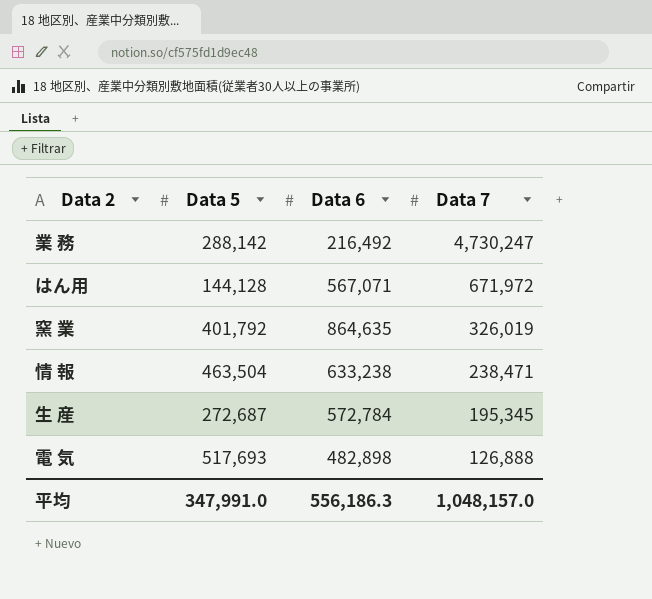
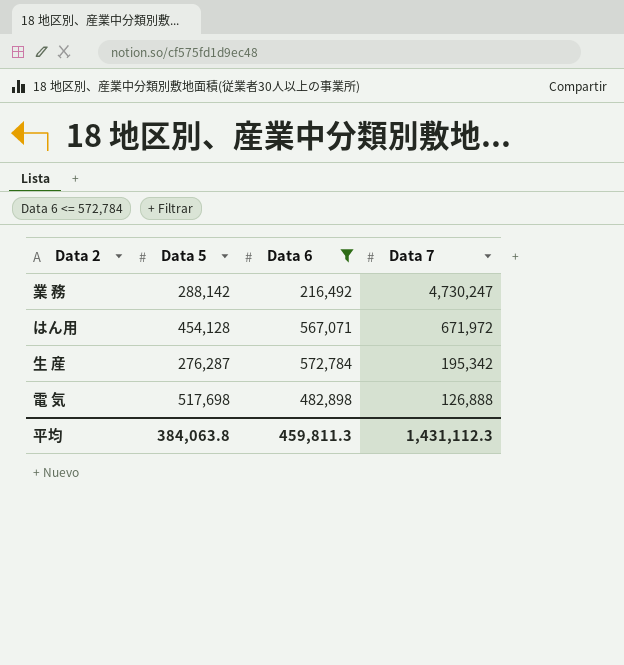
filter: none -> Data 6 <= 572,784
はん用 | Data 5: 144,128 -> 454,128
生 産 | Data 5: 272,687 -> 276,287
生 産 | Data 7: 195,345 -> 195,342
電 気 | Data 5: 517,693 -> 517,698
平均 | Data 5: 347,991.0 -> 384,063.8
平均 | Data 6: 556,186.3 -> 459,811.3
平均 | Data 7: 1,048,157.0 -> 1,431,112.3

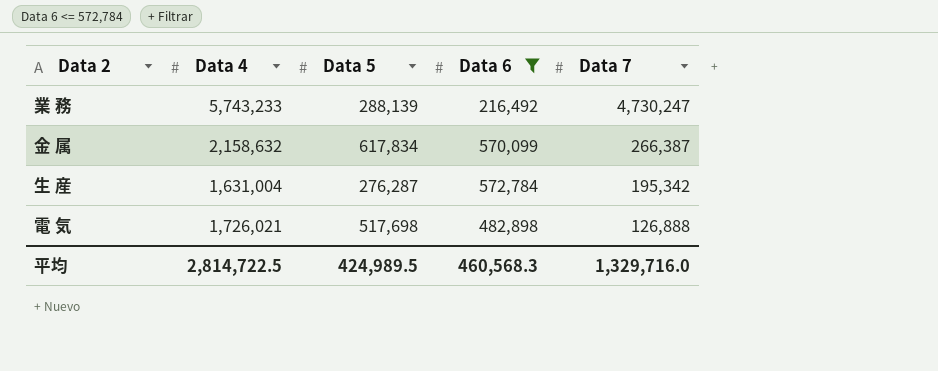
column Data 4 | position: none -> 2
row はん用: 454,128 | 567,071 | 671,972 -> none
業 務 | Data 5: 288,142 -> 288,139
row 金 属: none -> 2,158,632 | 617,834 | 570,099 | 266,387
平均 | Data 5: 384,063.8 -> 424,989.5
平均 | Data 6: 459,811.3 -> 460,568.3
平均 | Data 7: 1,431,112.3 -> 1,329,716.0

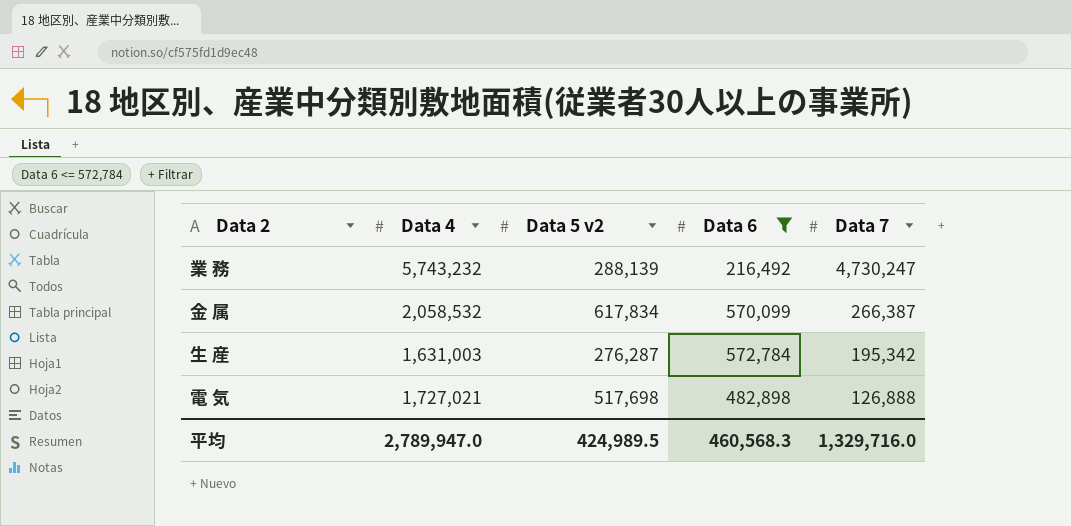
column name: Data 5 -> Data 5 v2
業 務 | Data 4: 5,743,233 -> 5,743,232
金 属 | Data 4: 2,158,632 -> 2,058,532
生 産 | Data 4: 1,631,004 -> 1,631,003
電 気 | Data 4: 1,726,021 -> 1,727,021
平均 | Data 4: 2,814,722.5 -> 2,789,947.0

